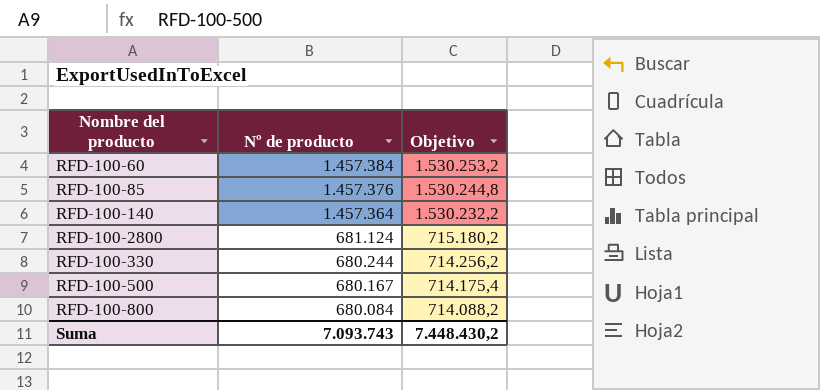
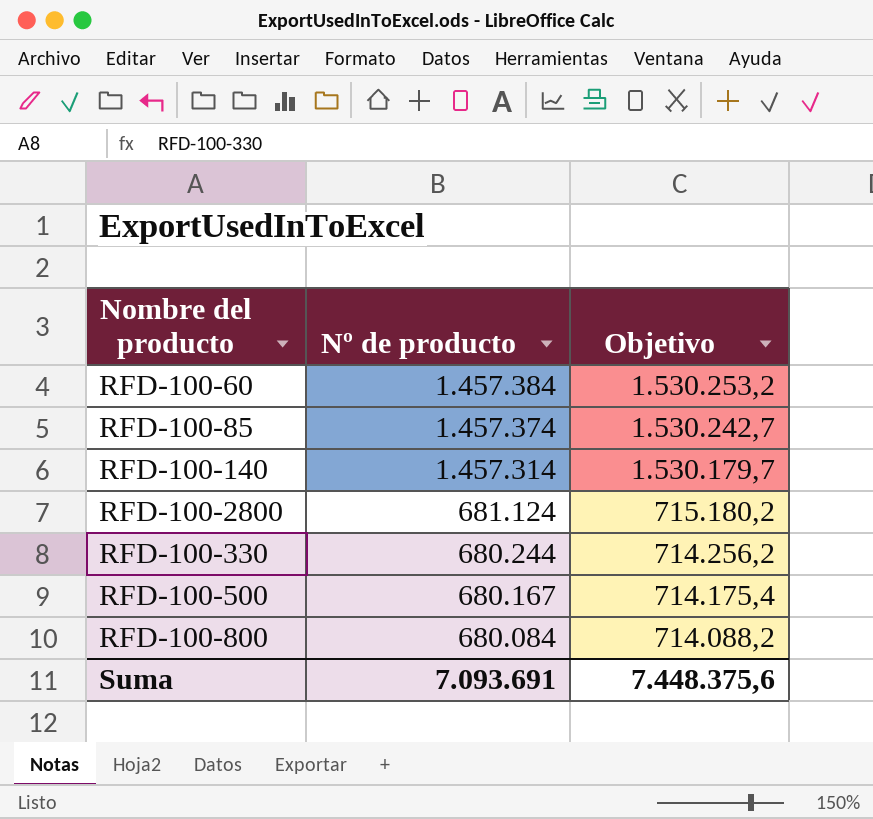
RFD-100-85 | Nº de producto: 1.457.376 -> 1.457.374
RFD-100-85 | Objetivo: 1.530.244,8 -> 1.530.242,7
RFD-100-140 | Nº de producto: 1.457.364 -> 1.457.314
RFD-100-140 | Objetivo: 1.530.232,2 -> 1.530.179,7
Suma | Nº de producto: 7.093.743 -> 7.093.691
Suma | Objetivo: 7.448.430,2 -> 7.448.375,6

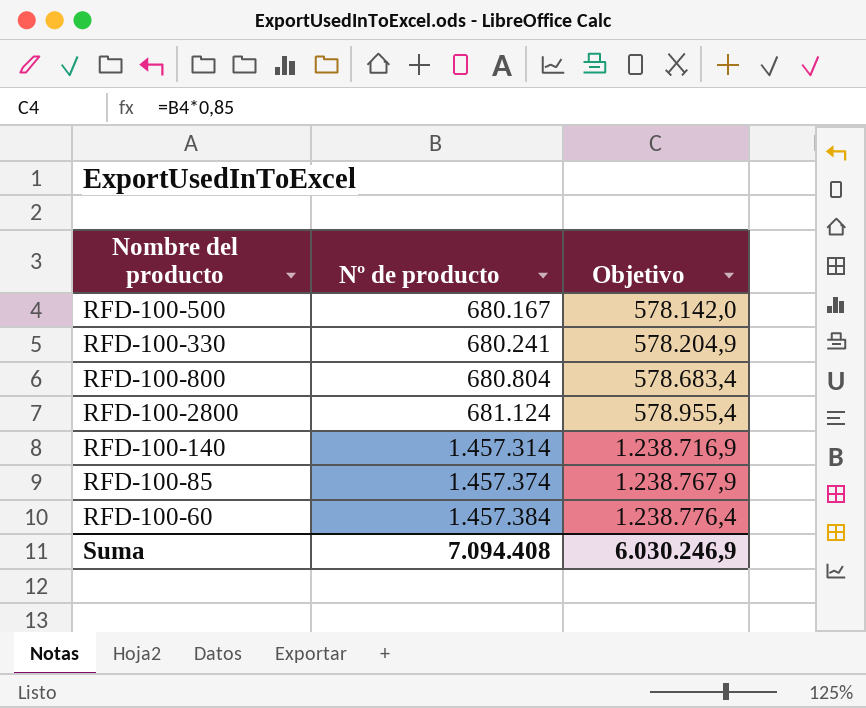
row order: Nº de producto descending -> Nº de producto ascending
column Objetivo | formula: [Nº de producto] * 1,05 -> [Nº de producto] * 0,85
RFD-100-330 | Nº de producto: 680.244 -> 680.241
RFD-100-800 | Nº de producto: 680.084 -> 680.804
Suma | Nº de producto: 7.093.691 -> 7.094.408
Suma | Objetivo: 7.448.375,6 -> 6.030.246,9

